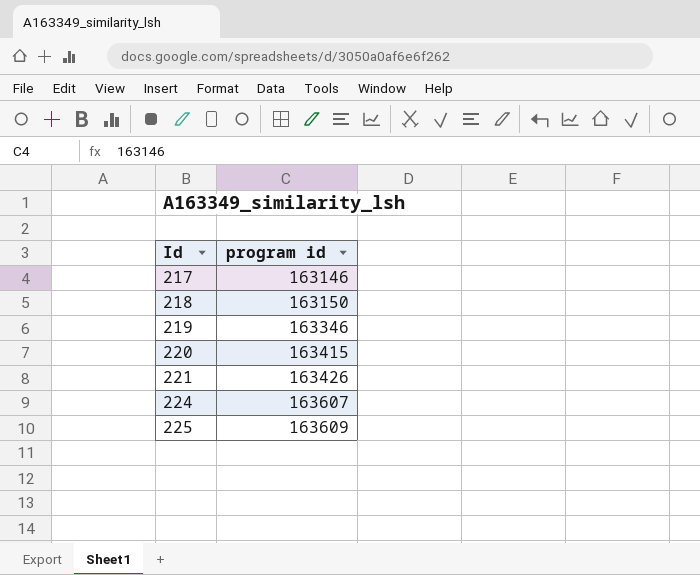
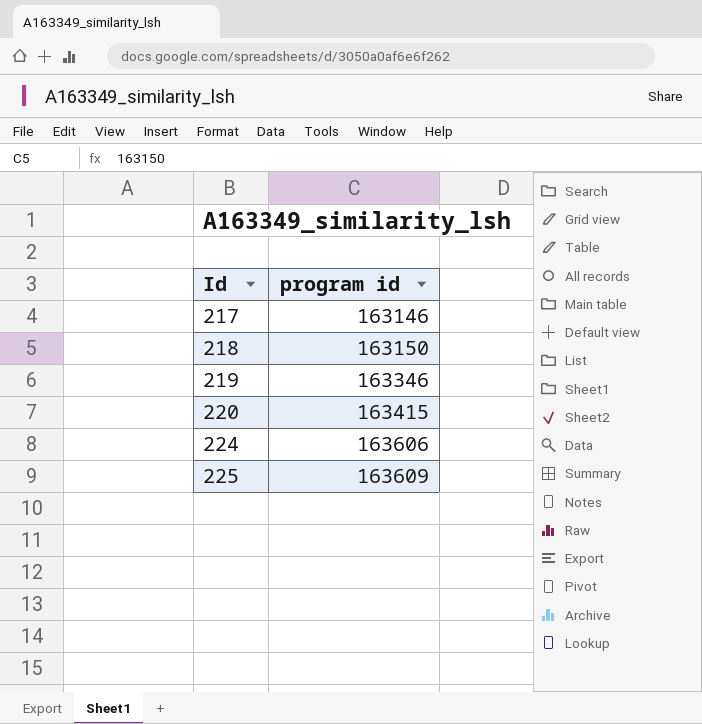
row 221: 163426 -> none
224 | program id: 163607 -> 163606

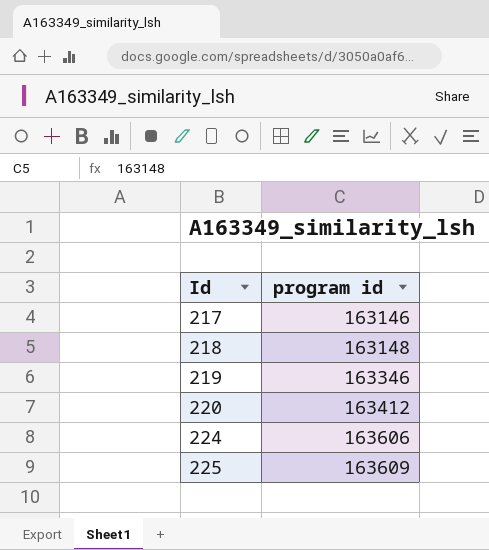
218 | program id: 163150 -> 163148
220 | program id: 163415 -> 163412

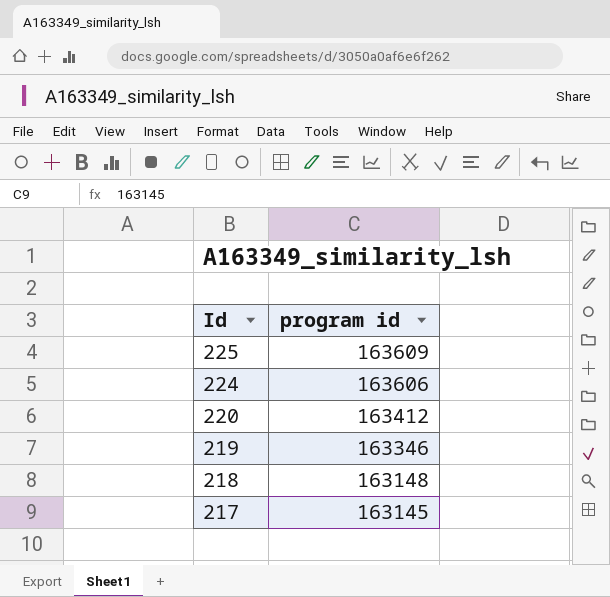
row order: Id ascending -> Id descending
217 | program id: 163146 -> 163145

